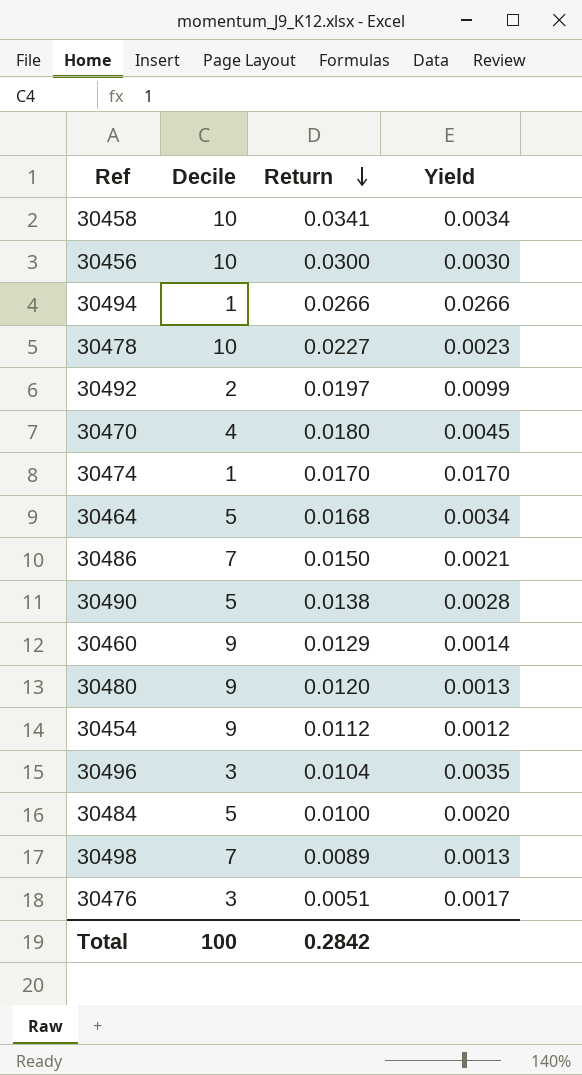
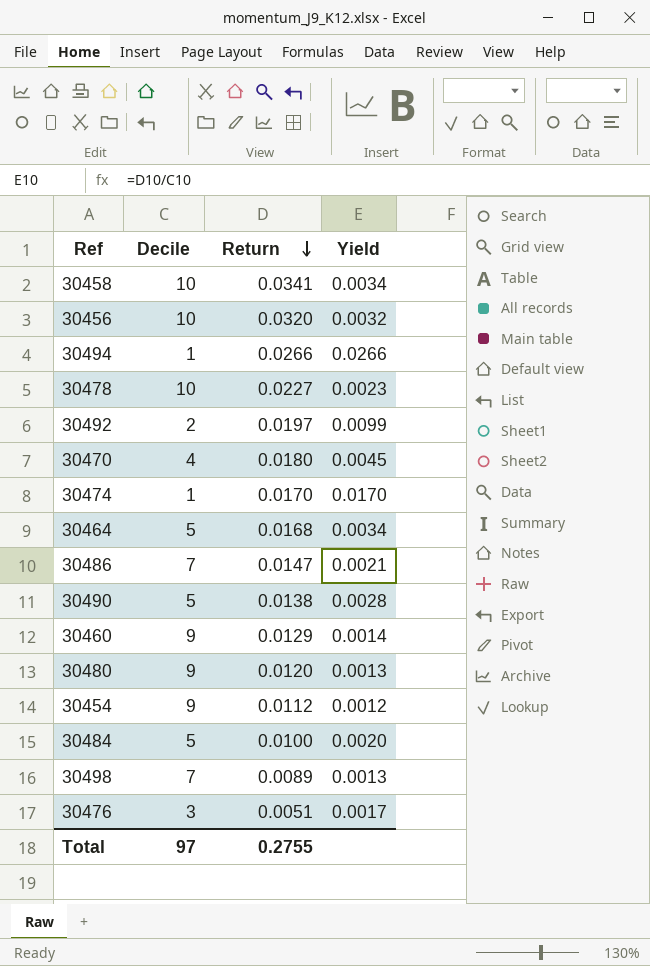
row 30496: 3 | 0.0104 | 0.0035 -> none
30456 | Return: 0.0300 -> 0.0320
30456 | Yield: 0.0030 -> 0.0032
30486 | Return: 0.0150 -> 0.0147
Total | Decile: 100 -> 97
Total | Return: 0.2842 -> 0.2755

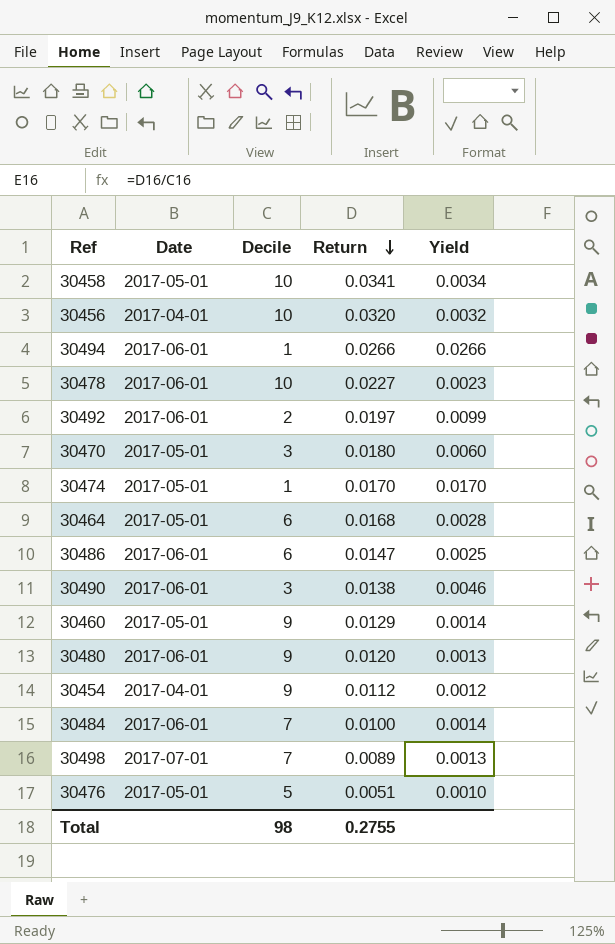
column Date | position: none -> 2
30470 | Decile: 4 -> 3
30470 | Yield: 0.0045 -> 0.0060
30464 | Decile: 5 -> 6
30464 | Yield: 0.0034 -> 0.0028
30486 | Decile: 7 -> 6
30486 | Yield: 0.0021 -> 0.0025
30490 | Decile: 5 -> 3
30490 | Yield: 0.0028 -> 0.0046
30484 | Decile: 5 -> 7
30484 | Yield: 0.0020 -> 0.0014
30476 | Decile: 3 -> 5
30476 | Yield: 0.0017 -> 0.0010
Total | Decile: 97 -> 98

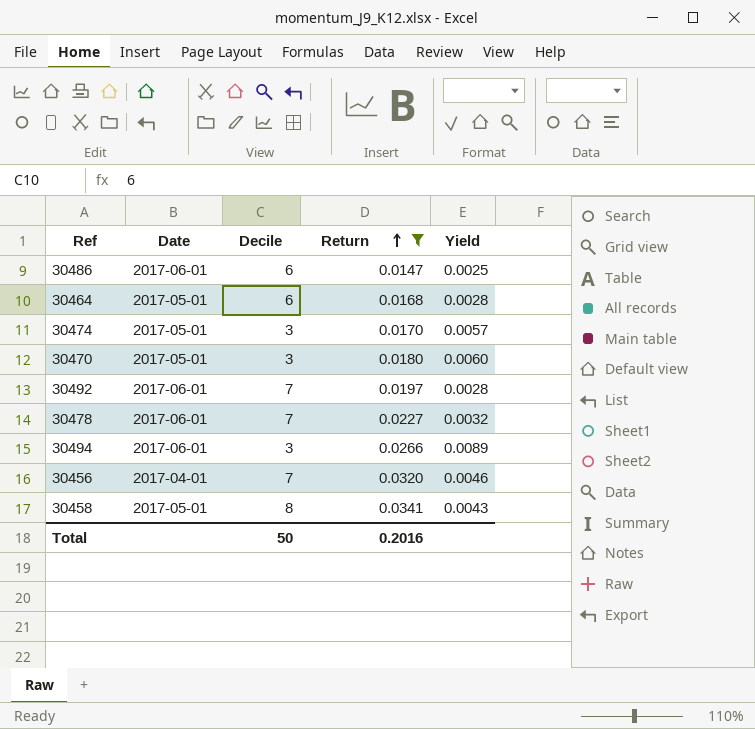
filter: none -> Return >= 0.0147
row order: Return descending -> Return ascending
30474 | Decile: 1 -> 3
30474 | Yield: 0.0170 -> 0.0057
30492 | Decile: 2 -> 7
30492 | Yield: 0.0099 -> 0.0028
30478 | Decile: 10 -> 7
30478 | Yield: 0.0023 -> 0.0032
30494 | Decile: 1 -> 3
30494 | Yield: 0.0266 -> 0.0089
30456 | Decile: 10 -> 7
30456 | Yield: 0.0032 -> 0.0046
30458 | Decile: 10 -> 8
30458 | Yield: 0.0034 -> 0.0043
Total | Decile: 98 -> 50
Total | Return: 0.2755 -> 0.2016

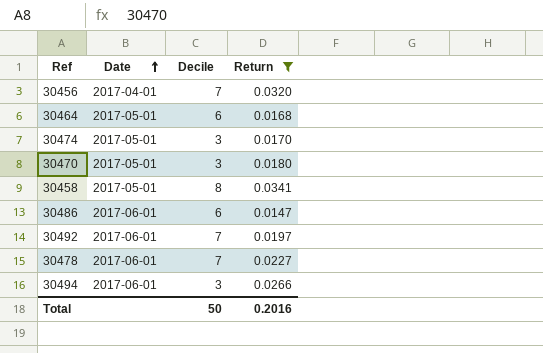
row order: Return ascending -> Date ascending
column Yield | formula: [Return] / [Decile] -> none

